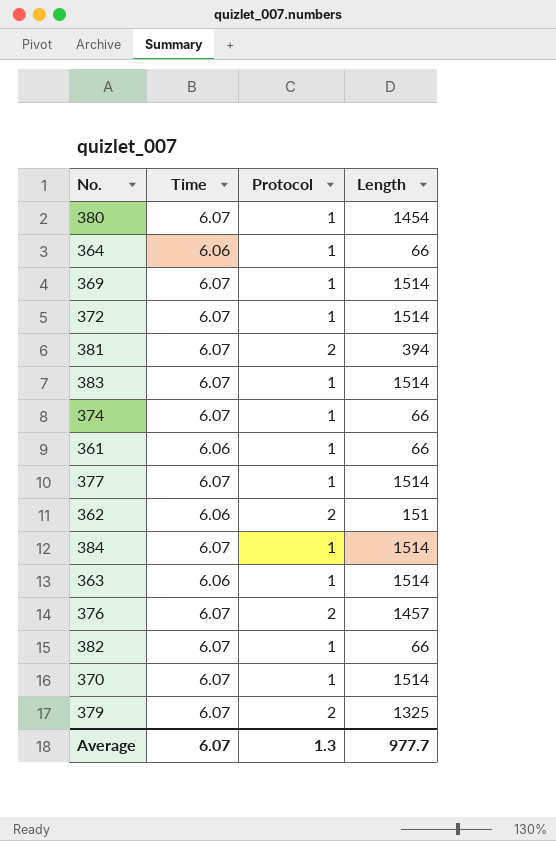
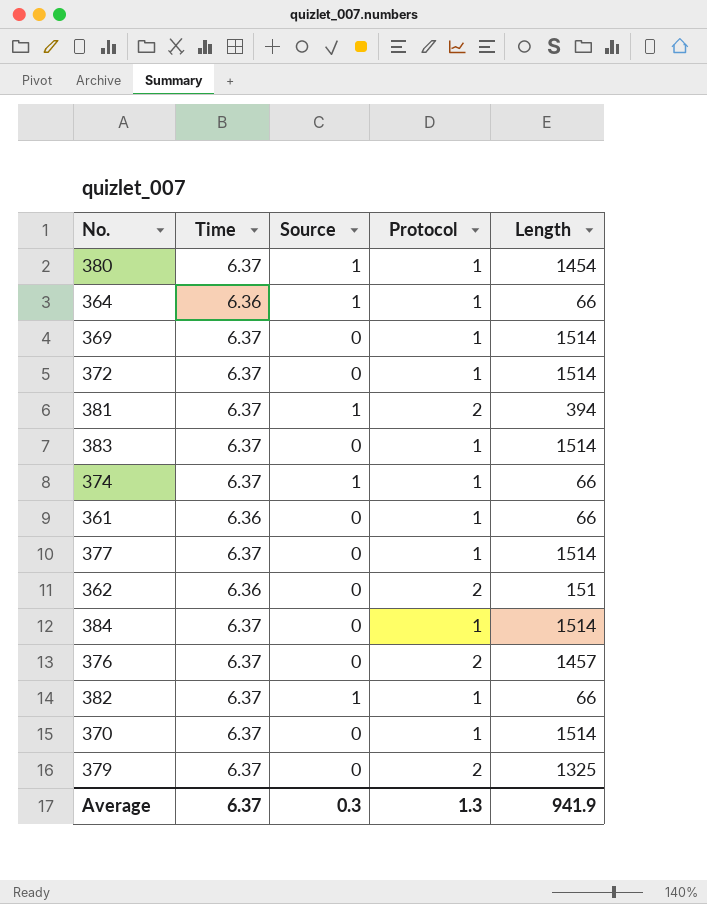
column Source | position: none -> 3
row 363: 6.06 | 1 | 1514 -> none
380 | Time: 6.07 -> 6.37
364 | Time: 6.06 -> 6.36
369 | Time: 6.07 -> 6.37
372 | Time: 6.07 -> 6.37
381 | Time: 6.07 -> 6.37
383 | Time: 6.07 -> 6.37
374 | Time: 6.07 -> 6.37
361 | Time: 6.06 -> 6.36
377 | Time: 6.07 -> 6.37
362 | Time: 6.06 -> 6.36
384 | Time: 6.07 -> 6.37
376 | Time: 6.07 -> 6.37
382 | Time: 6.07 -> 6.37
370 | Time: 6.07 -> 6.37
379 | Time: 6.07 -> 6.37
Average | Time: 6.07 -> 6.37
Average | Length: 977.7 -> 941.9

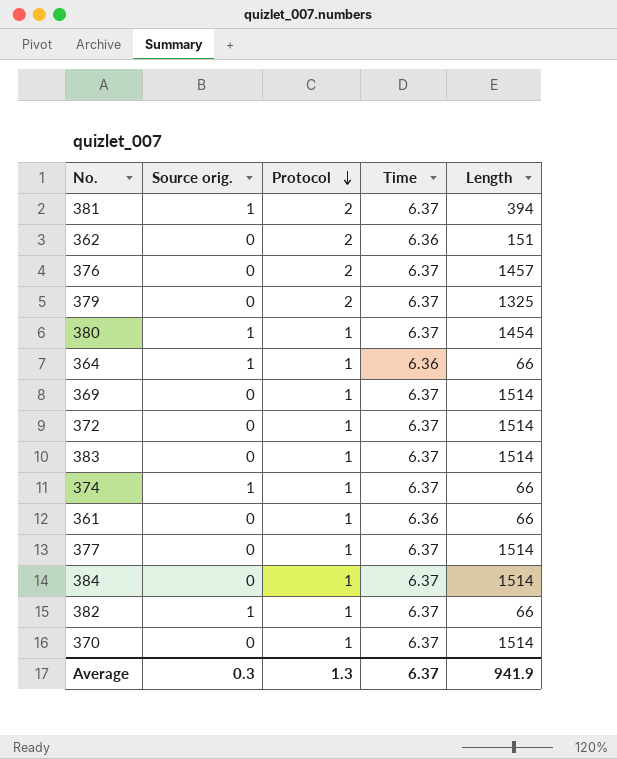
row order: none -> Protocol descending
column name: Source -> Source orig.
column Time | position: 2 -> 4

